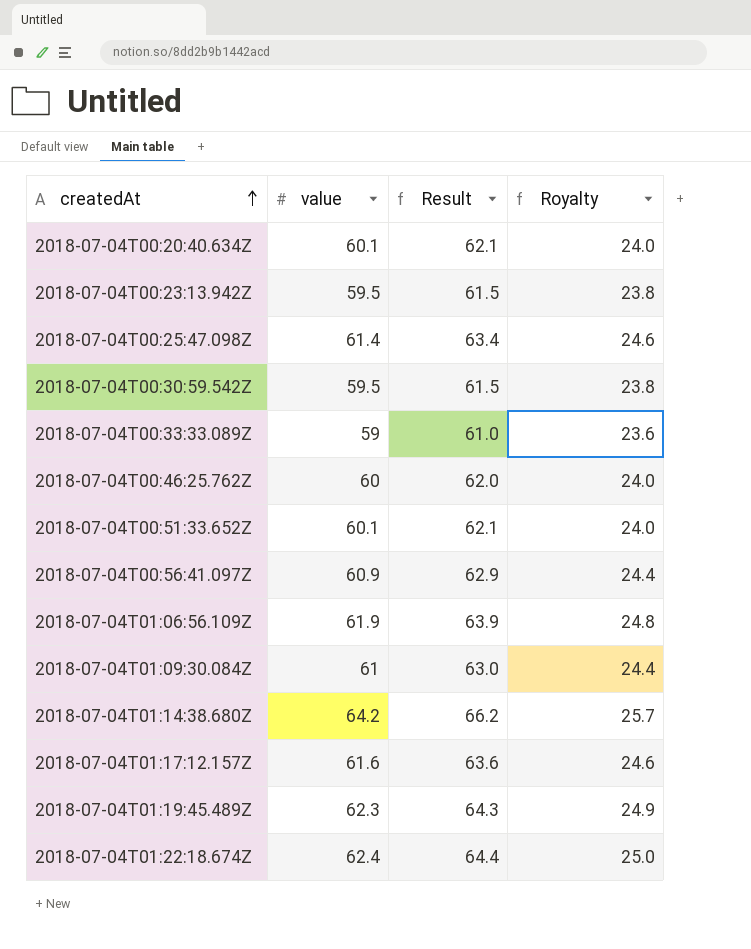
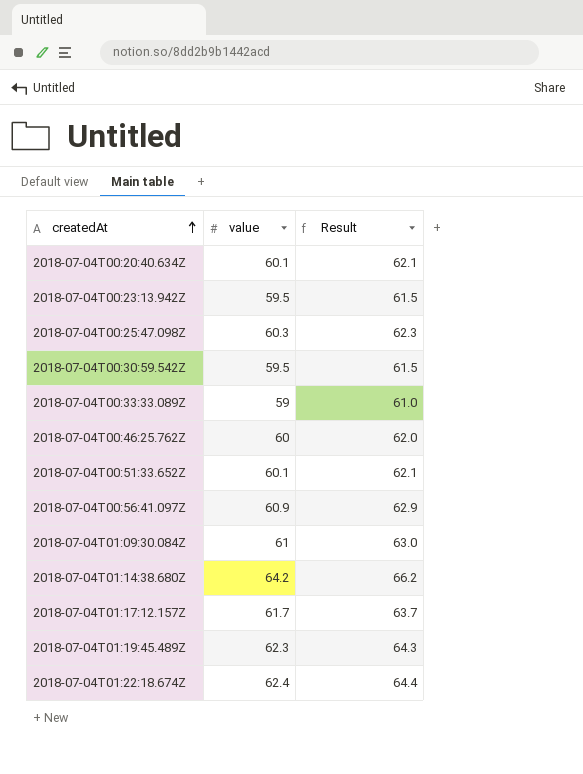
column Royalty | formula: [value] * 0.4 -> none
row 2018-07-04T01:06:56.109Z: 61.9 | 63.9 | 24.8 -> none
2018-07-04T00:25:47.098Z | value: 61.4 -> 60.3
2018-07-04T00:25:47.098Z | Result: 63.4 -> 62.3
2018-07-04T01:17:12.157Z | value: 61.6 -> 61.7
2018-07-04T01:17:12.157Z | Result: 63.6 -> 63.7

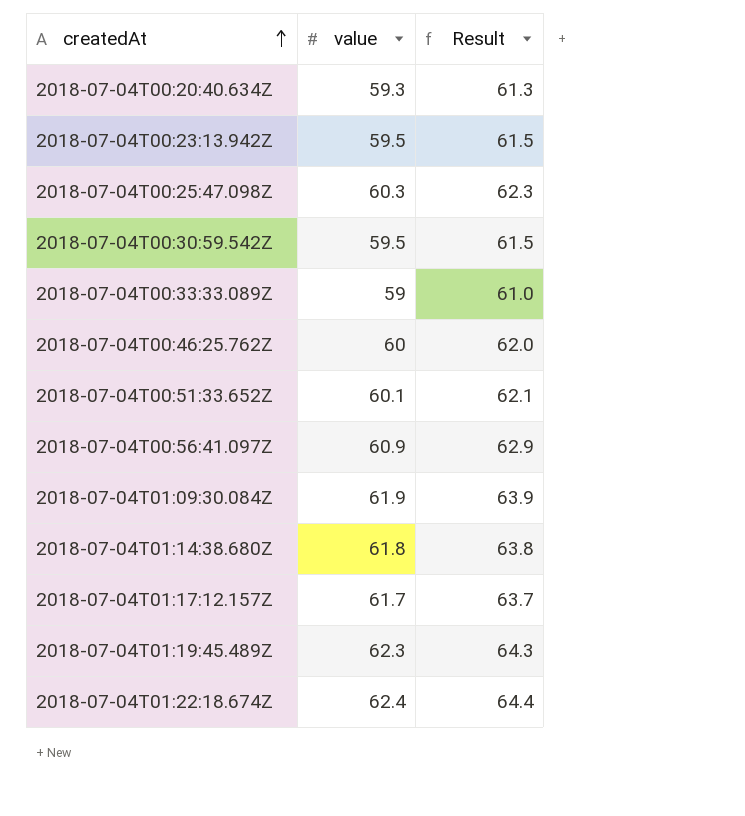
2018-07-04T00:20:40.634Z | value: 60.1 -> 59.3
2018-07-04T00:20:40.634Z | Result: 62.1 -> 61.3
2018-07-04T01:09:30.084Z | value: 61 -> 61.9
2018-07-04T01:09:30.084Z | Result: 63.0 -> 63.9
2018-07-04T01:14:38.680Z | value: 64.2 -> 61.8
2018-07-04T01:14:38.680Z | Result: 66.2 -> 63.8

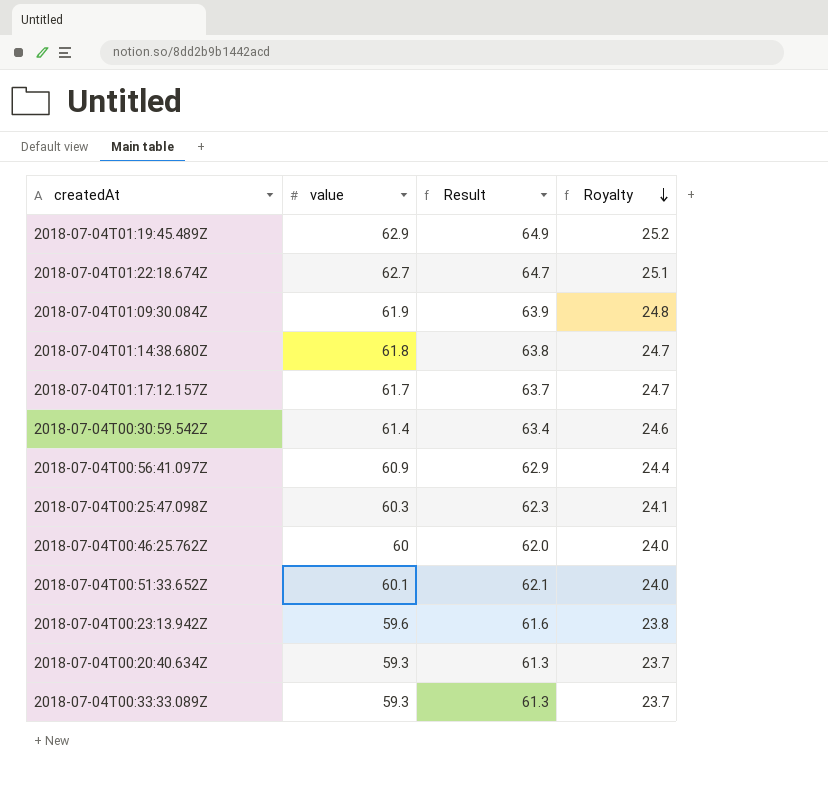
row order: createdAt ascending -> Royalty descending
column Royalty | formula: none -> [value] * 0.4
2018-07-04T01:19:45.489Z | value: 62.3 -> 62.9
2018-07-04T01:19:45.489Z | Result: 64.3 -> 64.9
2018-07-04T01:22:18.674Z | value: 62.4 -> 62.7
2018-07-04T01:22:18.674Z | Result: 64.4 -> 64.7
2018-07-04T00:30:59.542Z | value: 59.5 -> 61.4
2018-07-04T00:30:59.542Z | Result: 61.5 -> 63.4
2018-07-04T00:23:13.942Z | value: 59.5 -> 59.6
2018-07-04T00:23:13.942Z | Result: 61.5 -> 61.6
2018-07-04T00:33:33.089Z | value: 59 -> 59.3
2018-07-04T00:33:33.089Z | Result: 61.0 -> 61.3

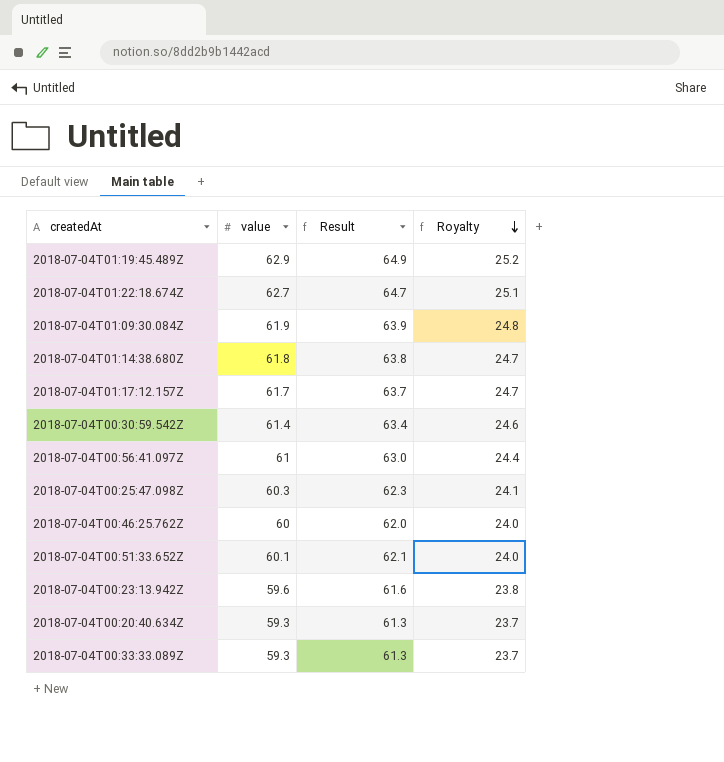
2018-07-04T00:56:41.097Z | value: 60.9 -> 61
2018-07-04T00:56:41.097Z | Result: 62.9 -> 63.0

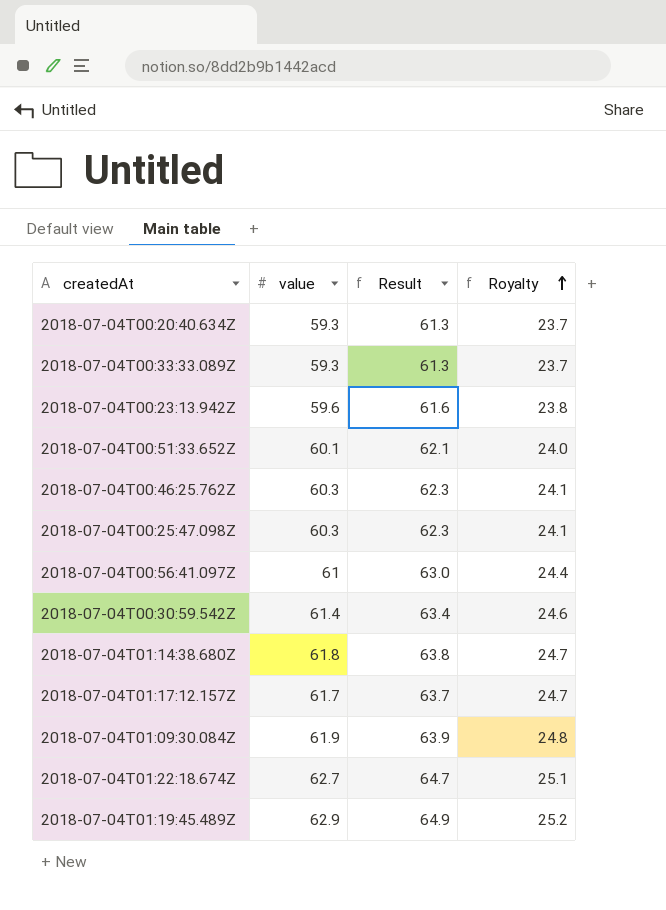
row order: Royalty descending -> Royalty ascending
2018-07-04T00:46:25.762Z | value: 60 -> 60.3
2018-07-04T00:46:25.762Z | Result: 62.0 -> 62.3
2018-07-04T00:46:25.762Z | Royalty: 24.0 -> 24.1

